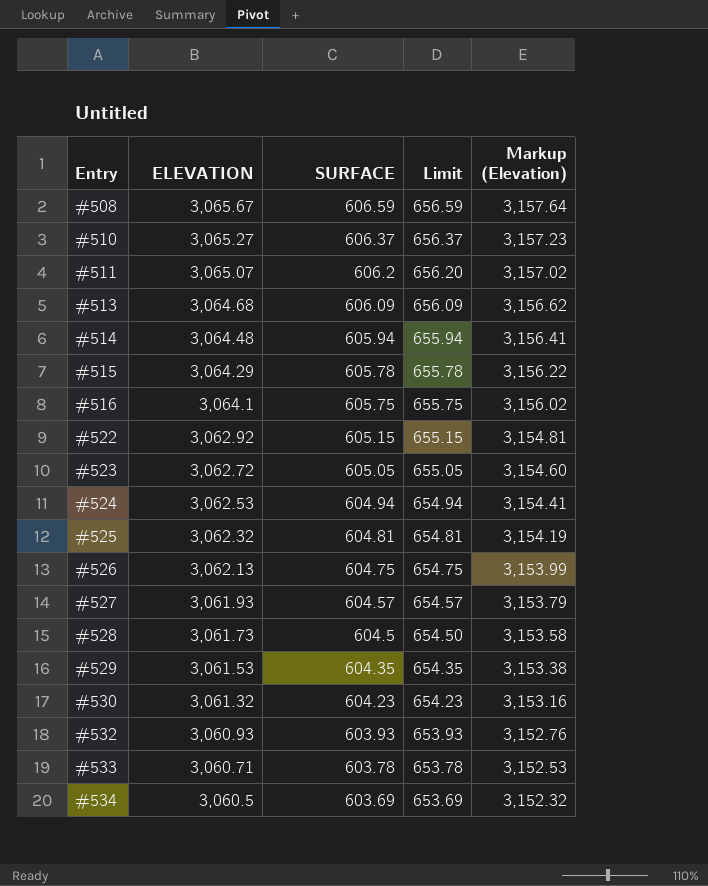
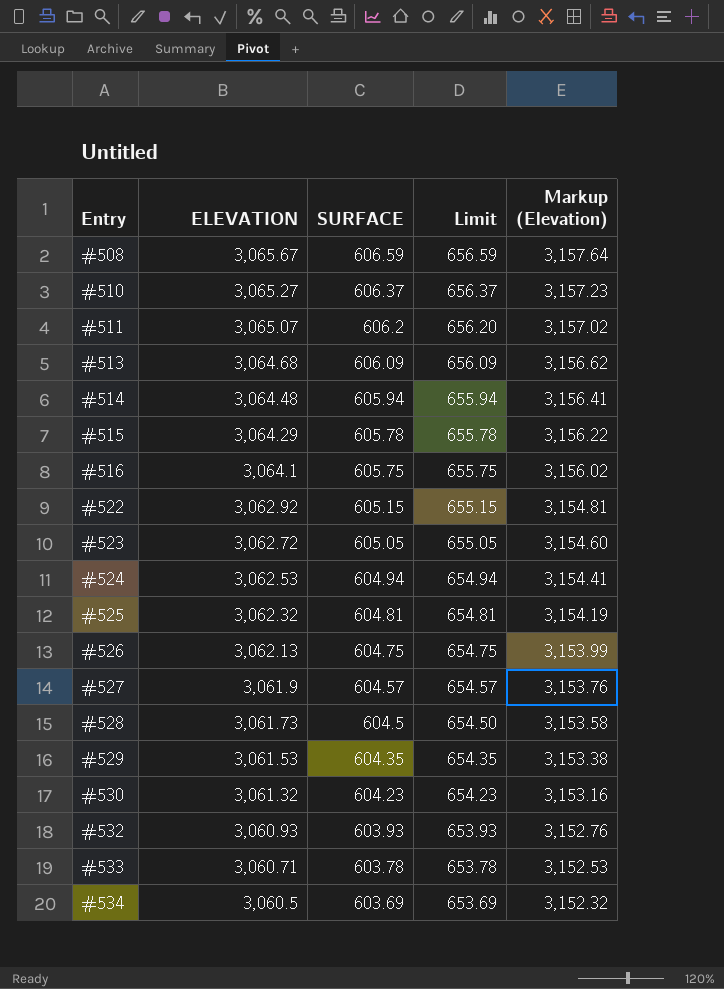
#527 | ELEVATION: 3,061.93 -> 3,061.9
#527 | Markup (Elevation): 3,153.79 -> 3,153.76

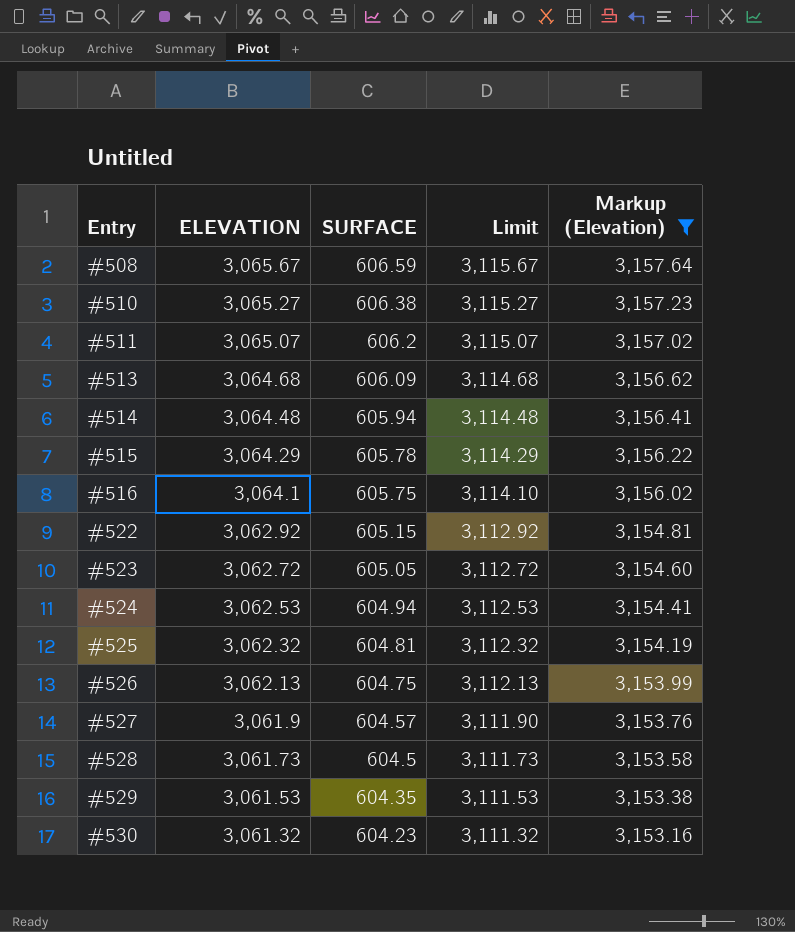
filter: none -> Markup (Elevation) >= 3,153.16
column Limit | formula: [SURFACE] + 50 -> [ELEVATION] + 50
#510 | SURFACE: 606.37 -> 606.38

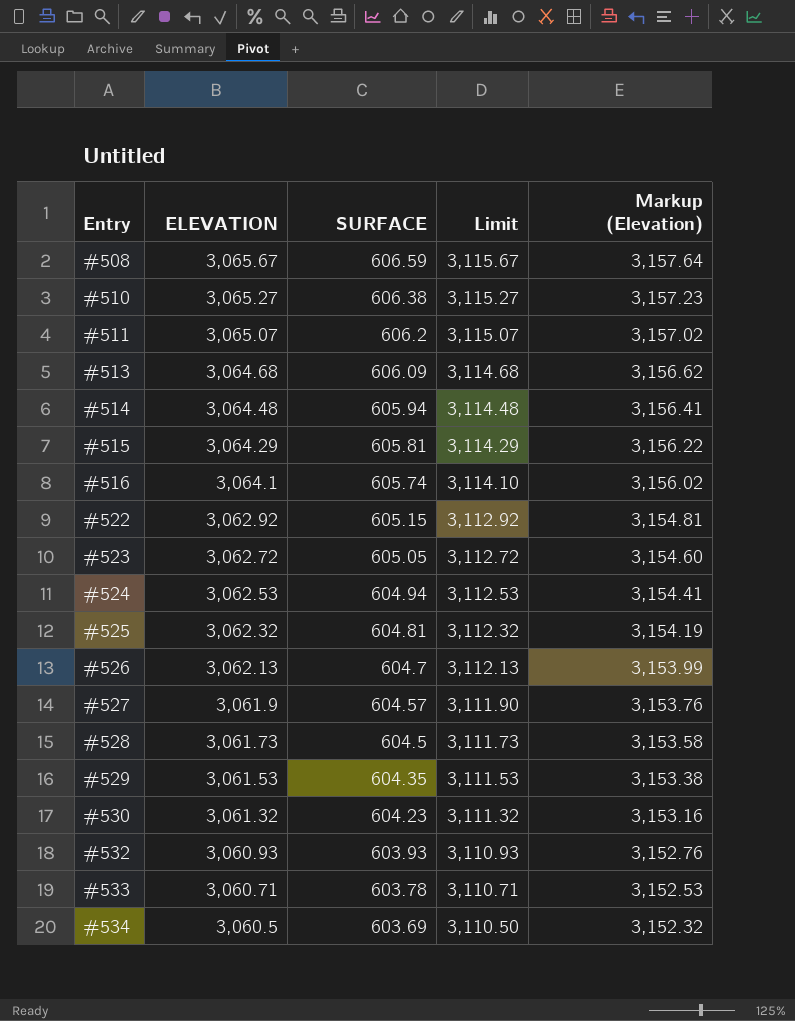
filter: Markup (Elevation) >= 3,153.16 -> none
#515 | SURFACE: 605.78 -> 605.81
#516 | SURFACE: 605.75 -> 605.74
#526 | SURFACE: 604.75 -> 604.7

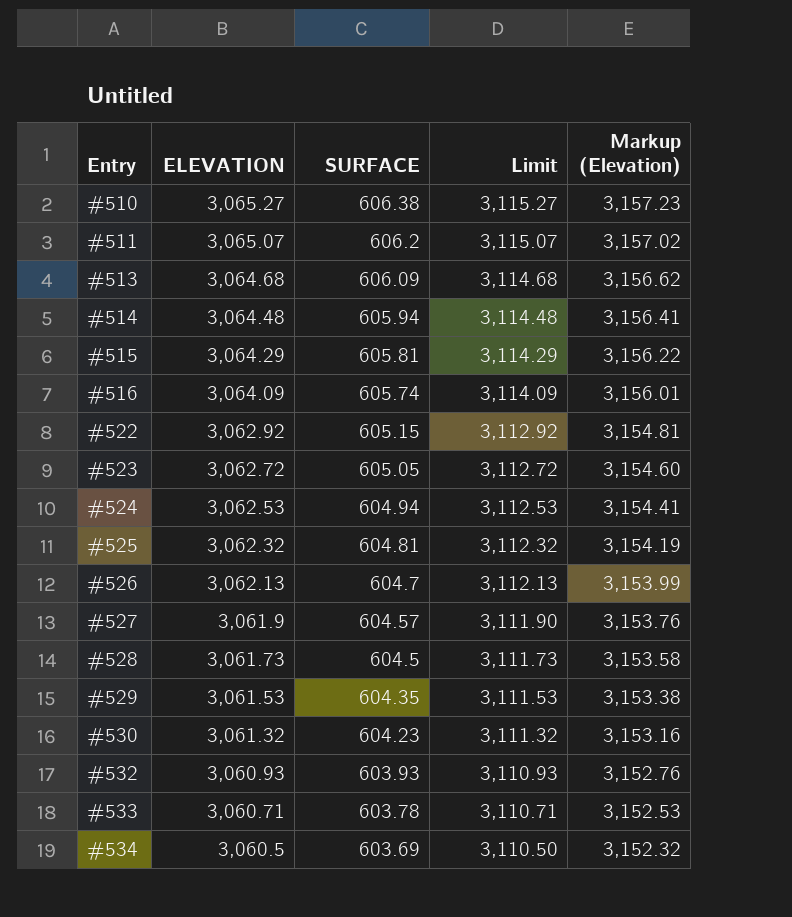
row #508: 3,065.67 | 606.59 | 3,115.67 | 3,157.64 -> none
#516 | ELEVATION: 3,064.1 -> 3,064.09
#516 | Limit: 3,114.10 -> 3,114.09
#516 | Markup (Elevation): 3,156.02 -> 3,156.01

